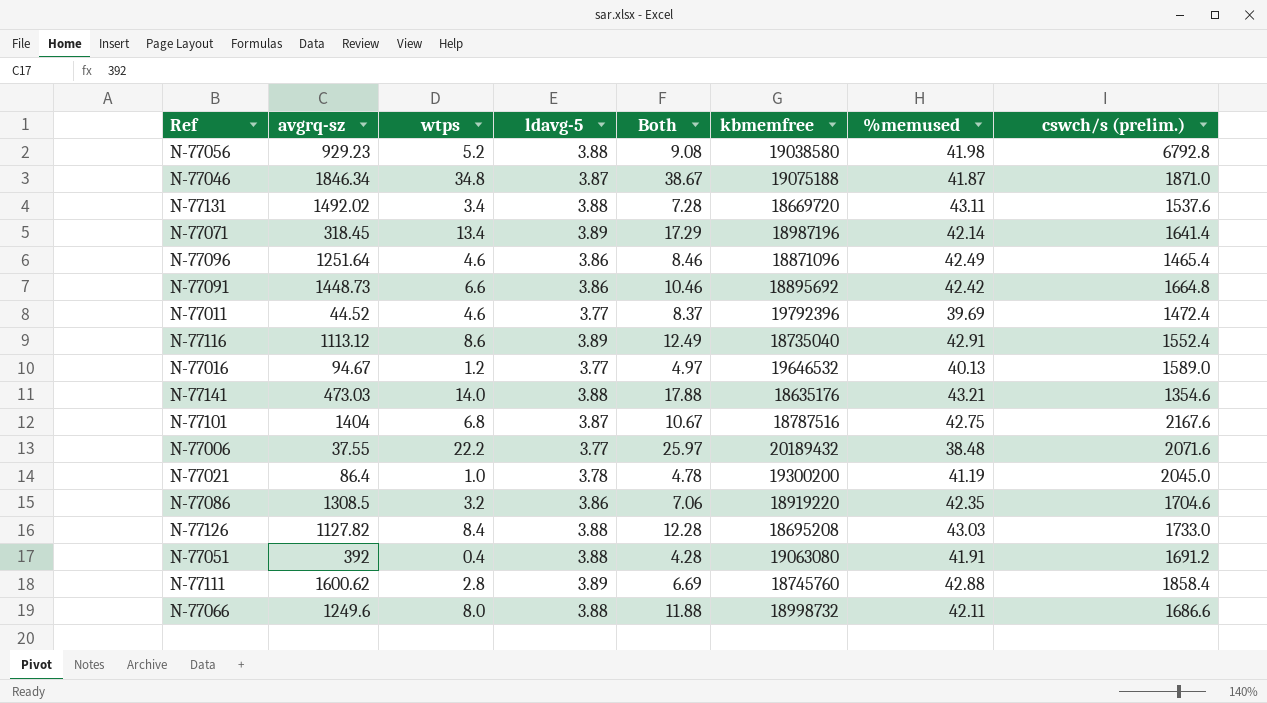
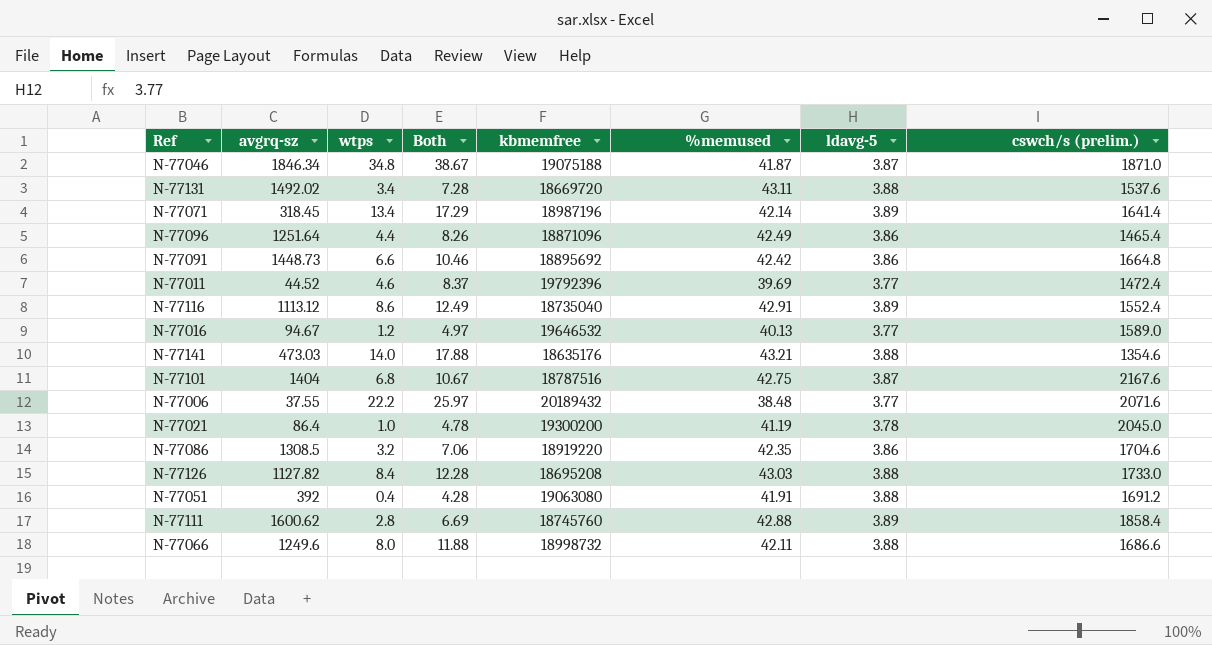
column ldavg-5 | position: 4 -> 7
row N-77056: 929.23 | 5.2 | 3.88 | 9.08 | 19038580 | 41.98 | 6792.8 -> none
N-77096 | wtps: 4.6 -> 4.4
N-77096 | Both: 8.46 -> 8.26

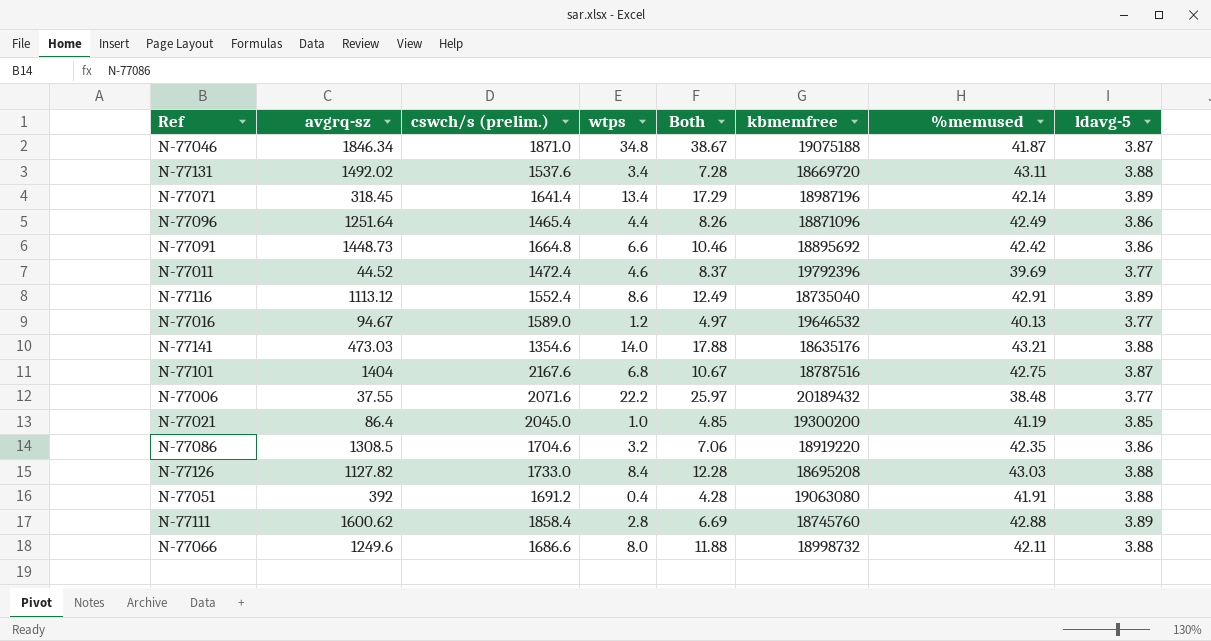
column cswch/s (prelim.) | position: 8 -> 3
N-77021 | Both: 4.78 -> 4.85
N-77021 | ldavg-5: 3.78 -> 3.85

